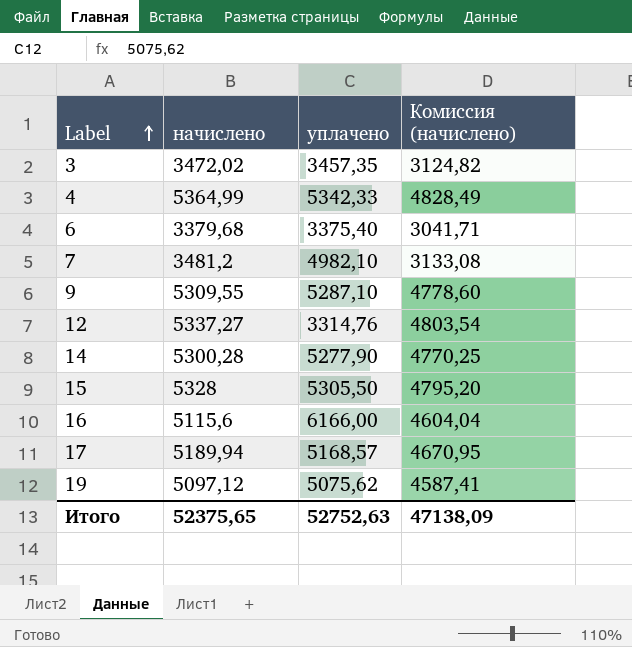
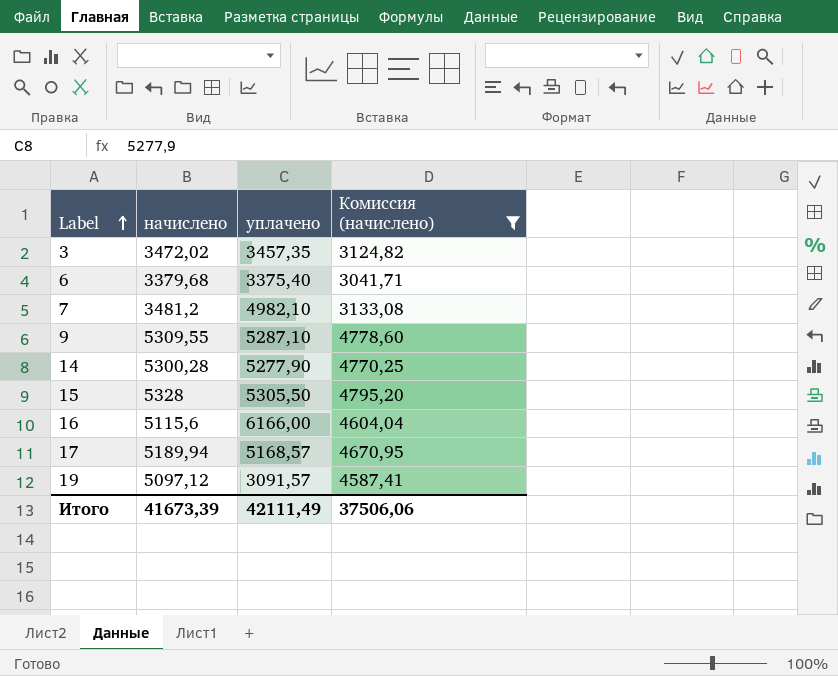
filter: none -> Комиссия (начислено) <= 4795,20
19 | уплачено: 5075,62 -> 3091,57
Итого | начислено: 52375,65 -> 41673,39
Итого | уплачено: 52752,63 -> 42111,49
Итого | Комиссия (начислено): 47138,09 -> 37506,06

